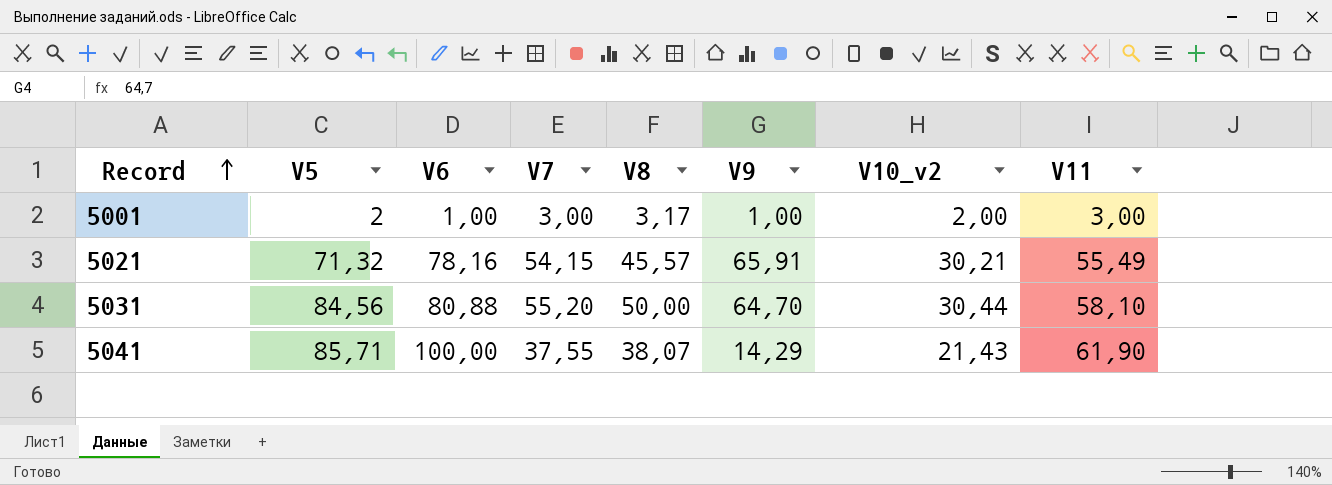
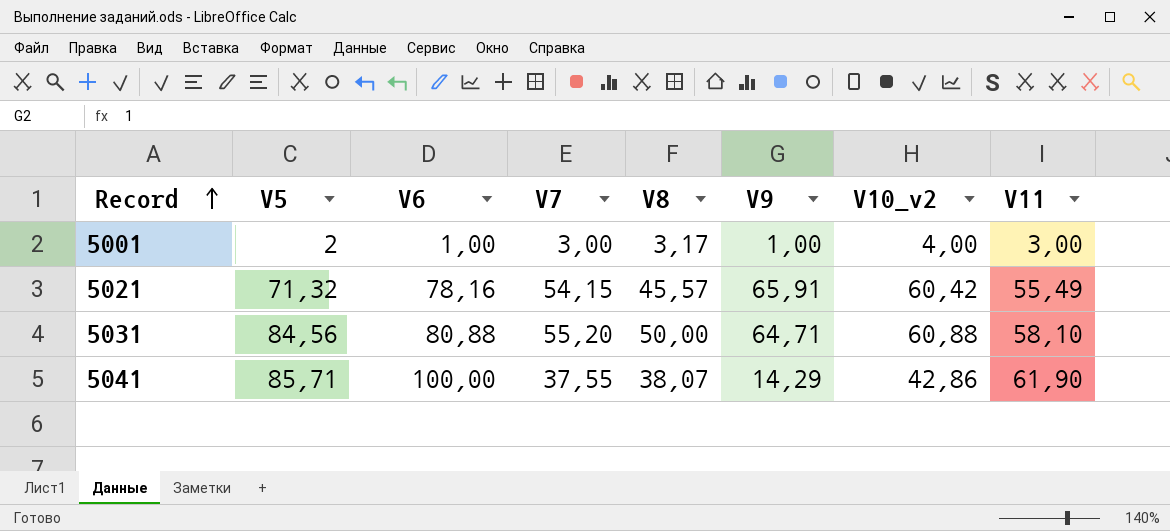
5001 | V10_v2: 2,00 -> 4,00
5021 | V10_v2: 30,21 -> 60,42
5031 | V9: 64,70 -> 64,71
5031 | V10_v2: 30,44 -> 60,88
5041 | V10_v2: 21,43 -> 42,86

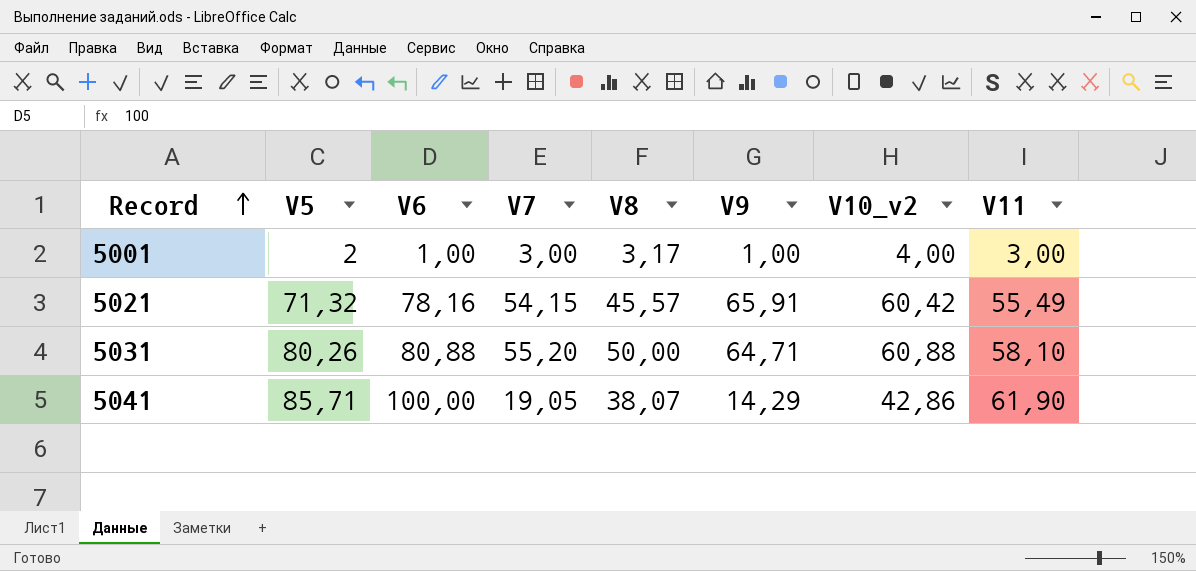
5031 | V5: 84,56 -> 80,26
5041 | V7: 37,55 -> 19,05

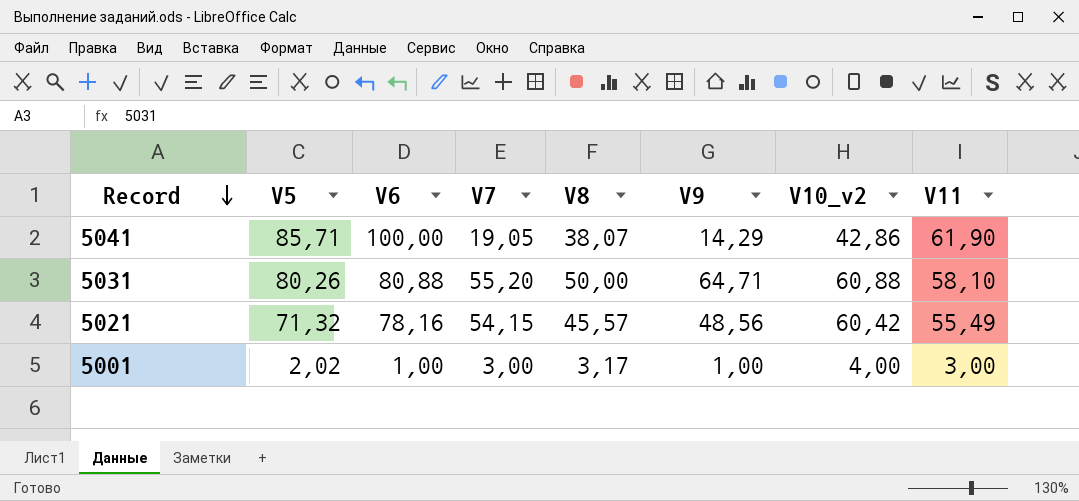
row order: Record ascending -> Record descending
5021 | V9: 65,91 -> 48,56
5001 | V5: 2 -> 2,02

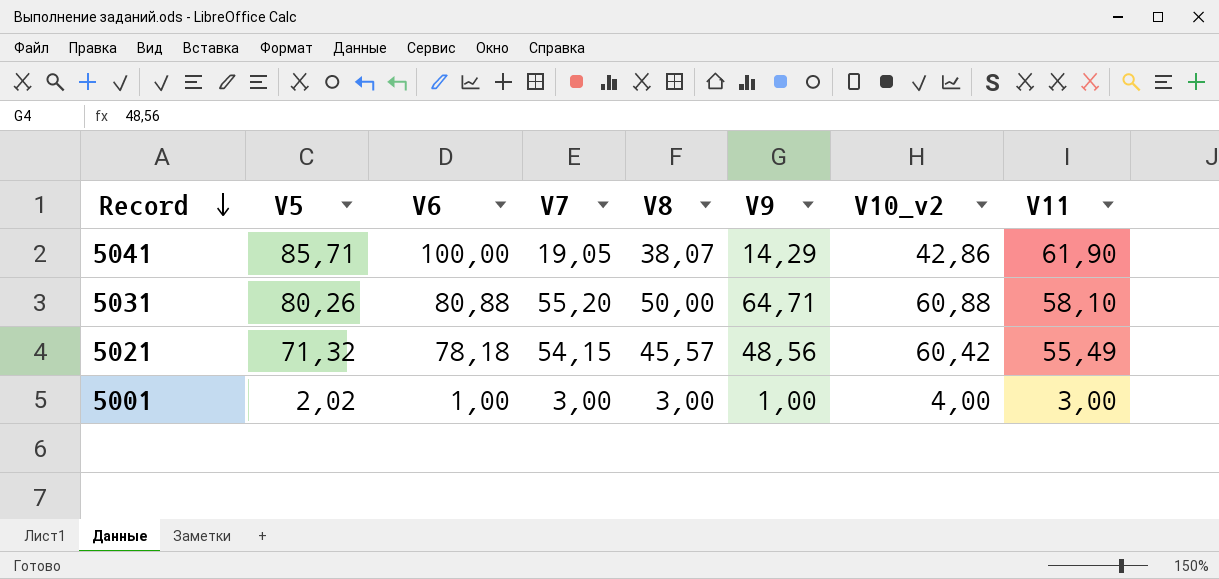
5021 | V6: 78,16 -> 78,18
5001 | V8: 3,17 -> 3,00

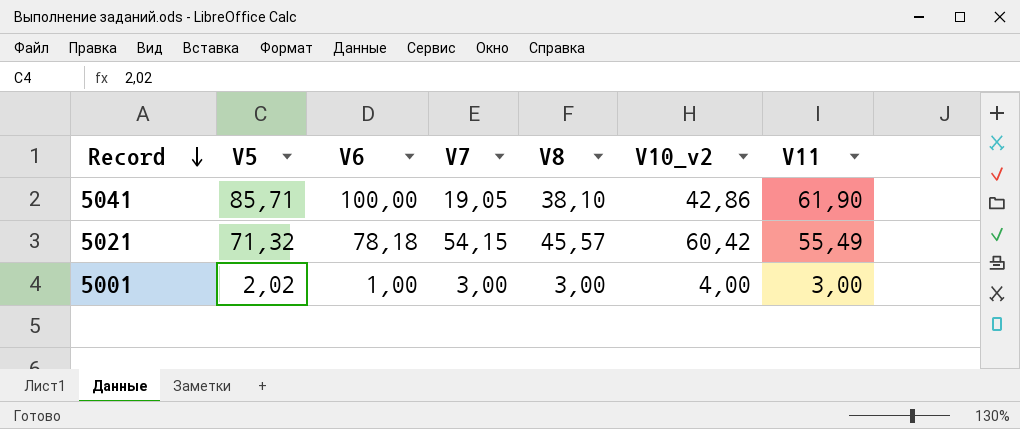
column V9 | position: 6 -> none
row 5031: 80,26 | 80,88 | 55,20 | 50,00 | 64,71 | 60,88 | 58,10 -> none
5041 | V8: 38,07 -> 38,10

